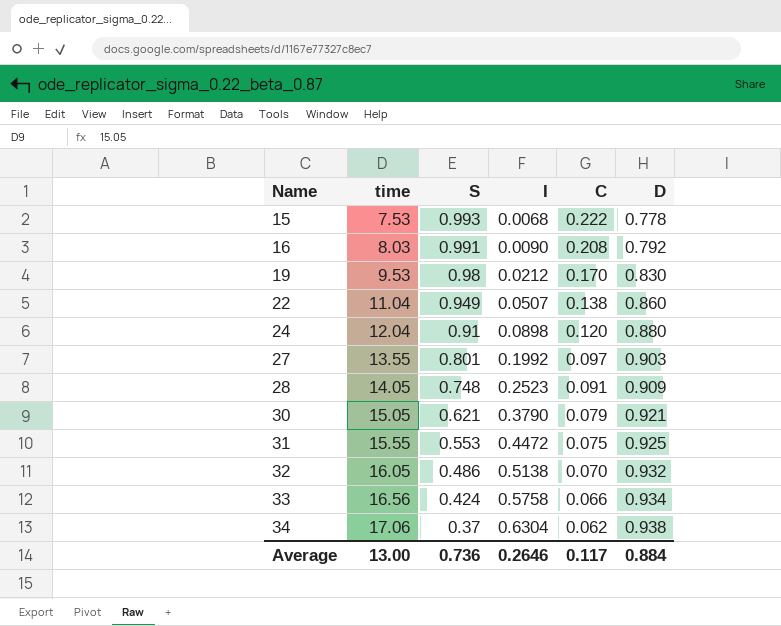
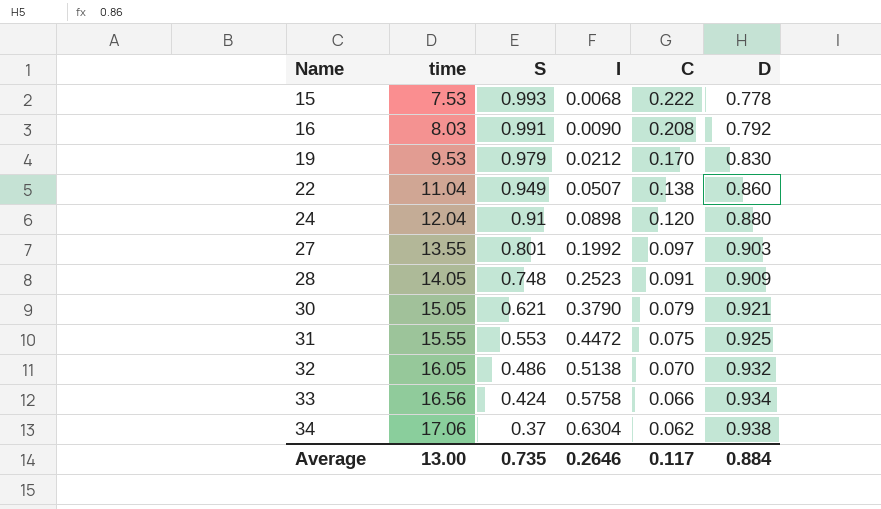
19 | S: 0.98 -> 0.979
Average | S: 0.736 -> 0.735

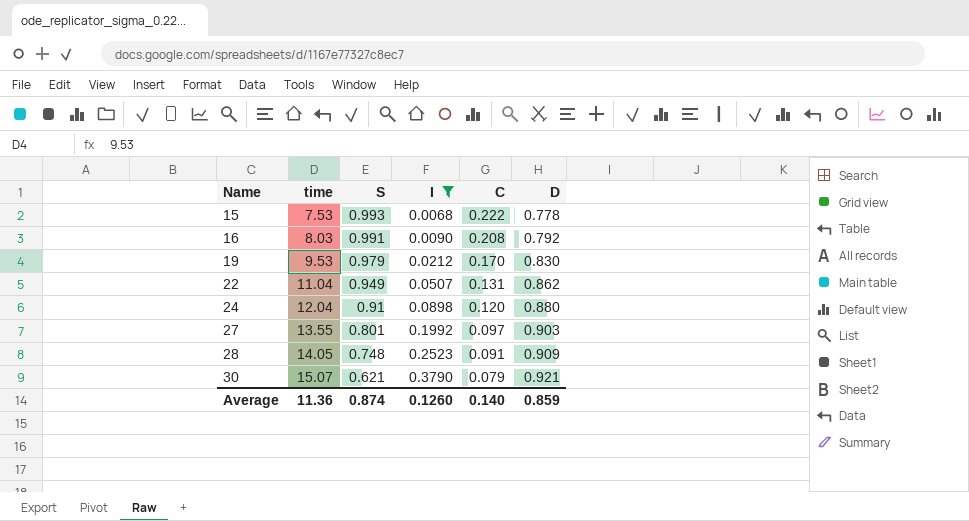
filter: none -> I <= 0.3790
22 | C: 0.138 -> 0.131
22 | D: 0.860 -> 0.862
30 | time: 15.05 -> 15.07
Average | time: 13.00 -> 11.36
Average | S: 0.735 -> 0.874
Average | I: 0.2646 -> 0.1260
Average | C: 0.117 -> 0.140
Average | D: 0.884 -> 0.859

